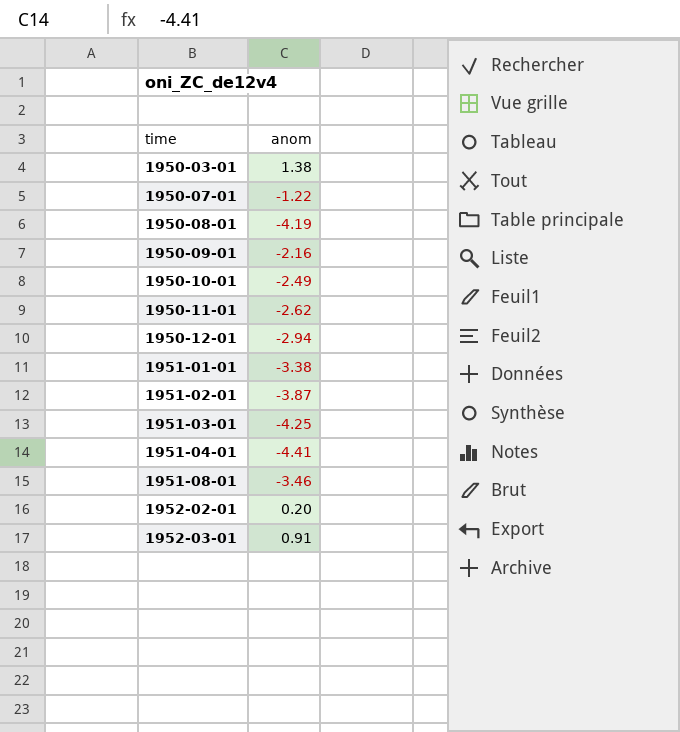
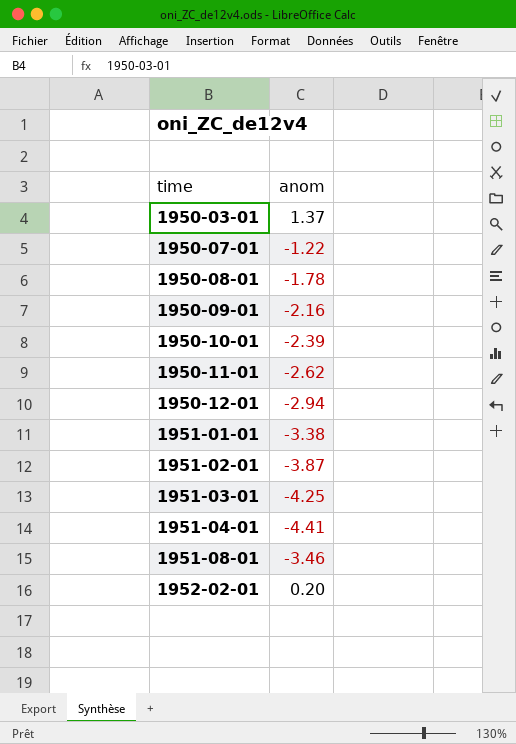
row 1952-03-01: 0.91 -> none
1950-03-01 | anom: 1.38 -> 1.37
1950-08-01 | anom: -4.19 -> -1.78
1950-10-01 | anom: -2.49 -> -2.39

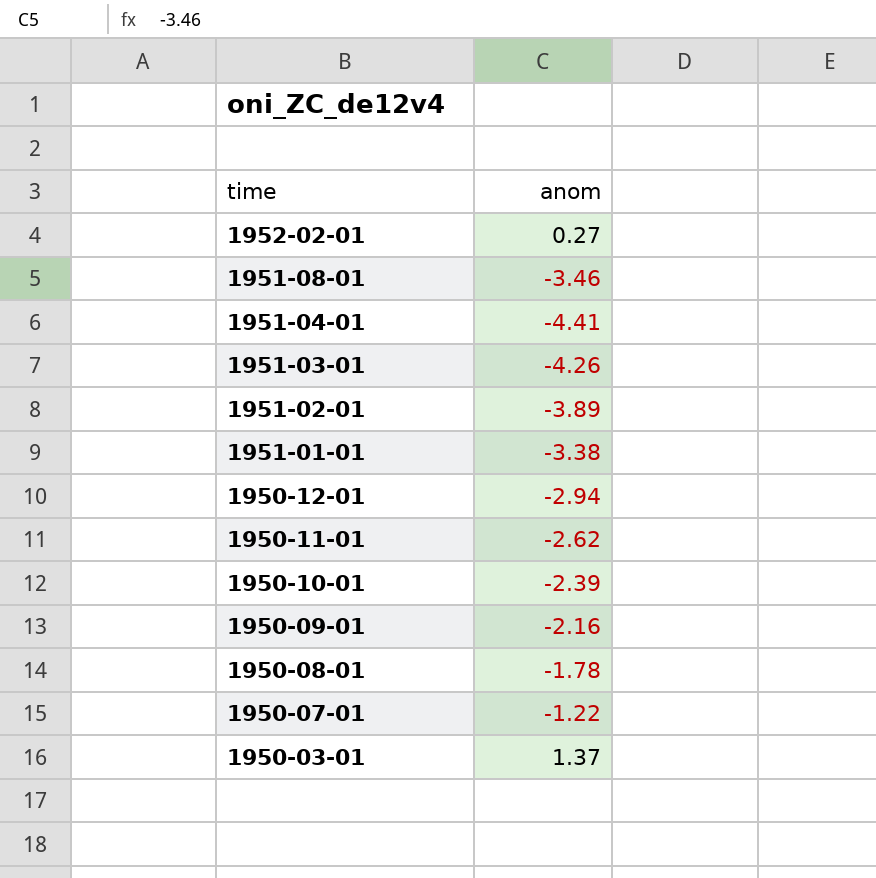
row order: time ascending -> time descending
1952-02-01 | anom: 0.20 -> 0.27
1951-03-01 | anom: -4.25 -> -4.26
1951-02-01 | anom: -3.87 -> -3.89

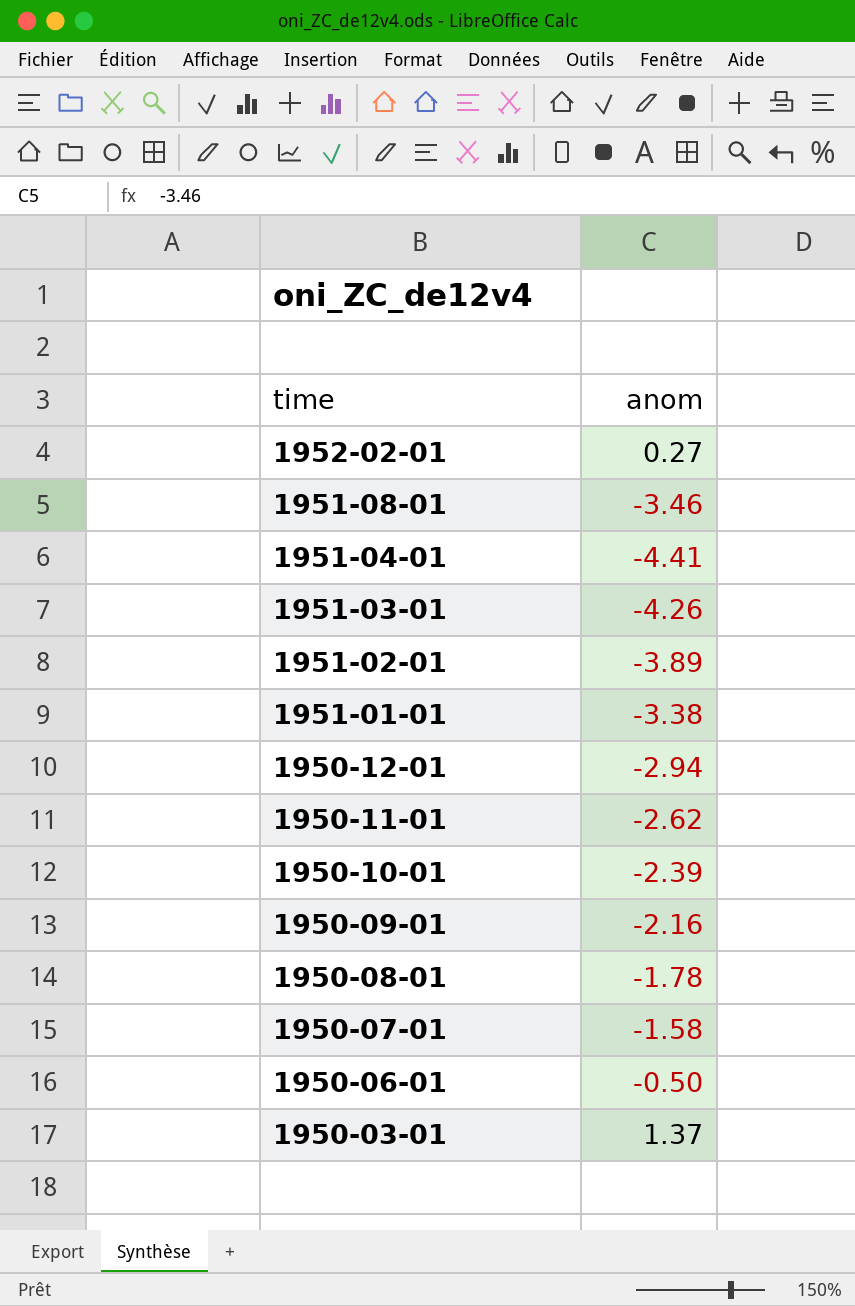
1950-07-01 | anom: -1.22 -> -1.58
row 1950-06-01: none -> -0.50

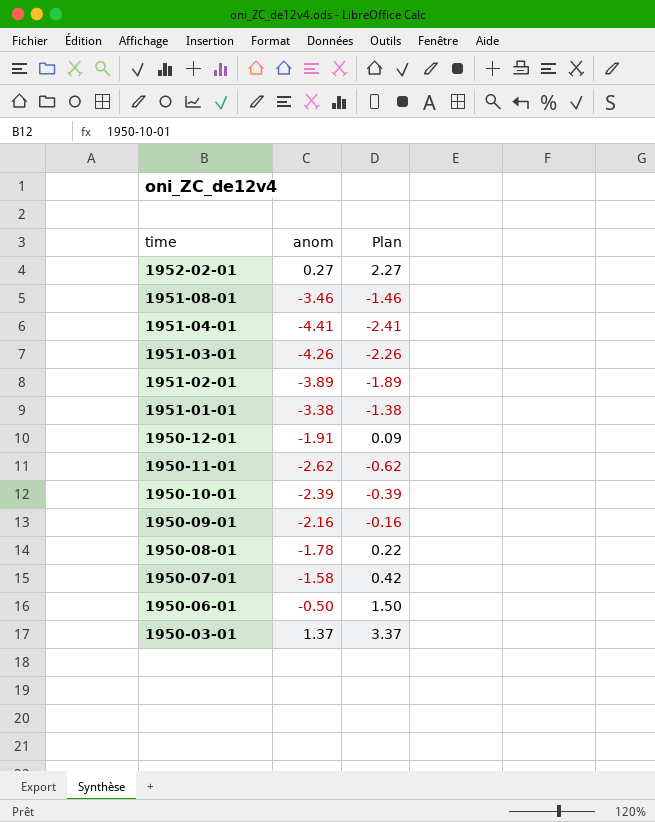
column Plan | formula: none -> [anom] + 2
1950-12-01 | anom: -2.94 -> -1.91

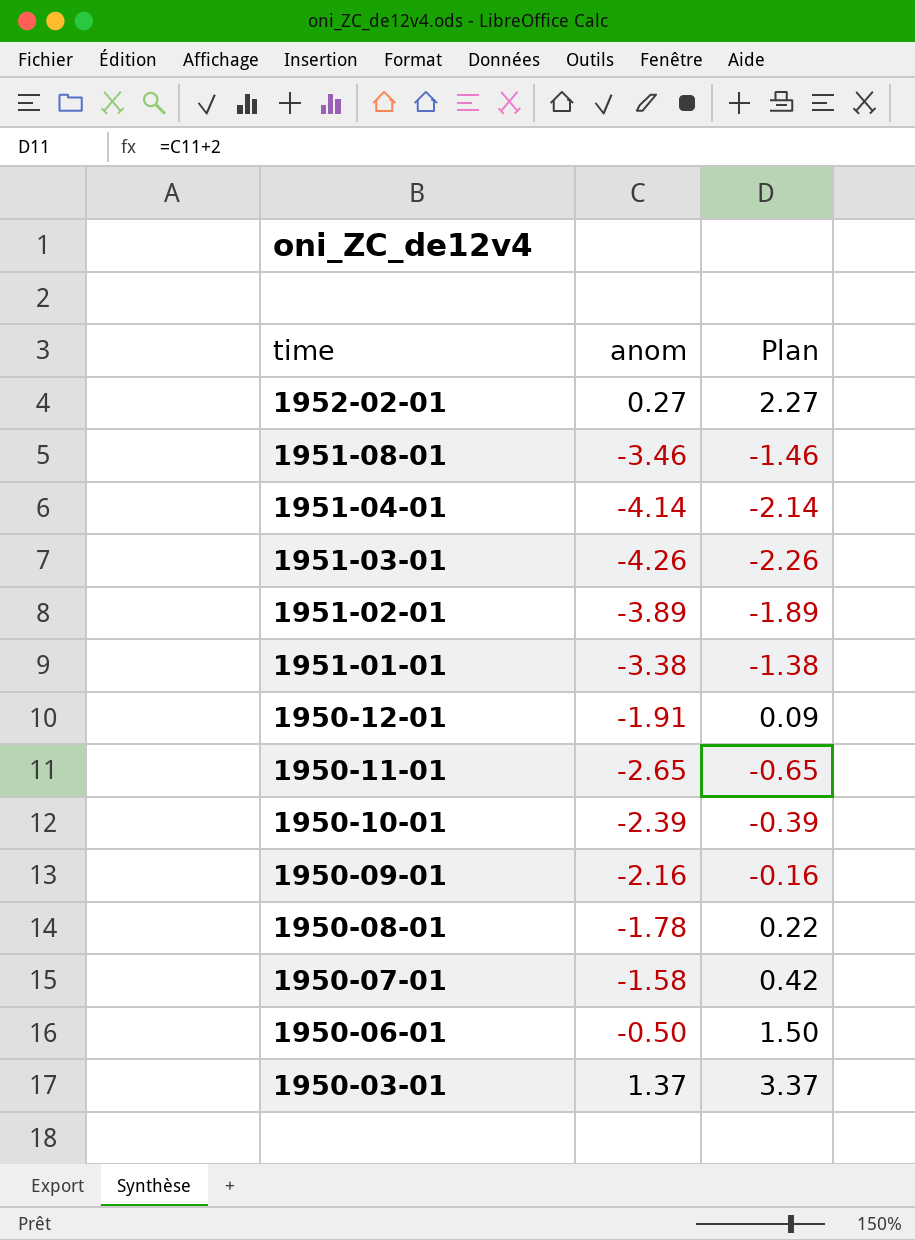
1951-04-01 | anom: -4.41 -> -4.14
1951-04-01 | Plan: -2.41 -> -2.14
1950-11-01 | anom: -2.62 -> -2.65
1950-11-01 | Plan: -0.62 -> -0.65

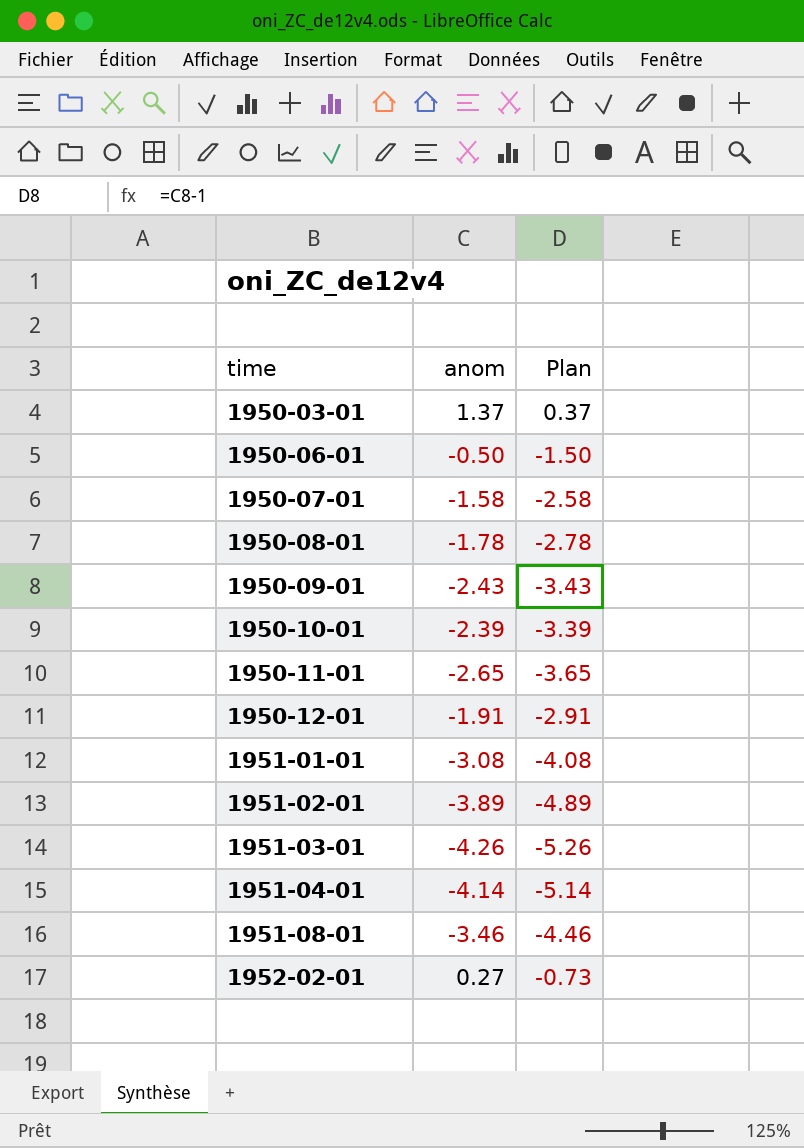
row order: time descending -> time ascending
column Plan | formula: [anom] + 2 -> [anom] - 1
1950-09-01 | anom: -2.16 -> -2.43
1951-01-01 | anom: -3.38 -> -3.08

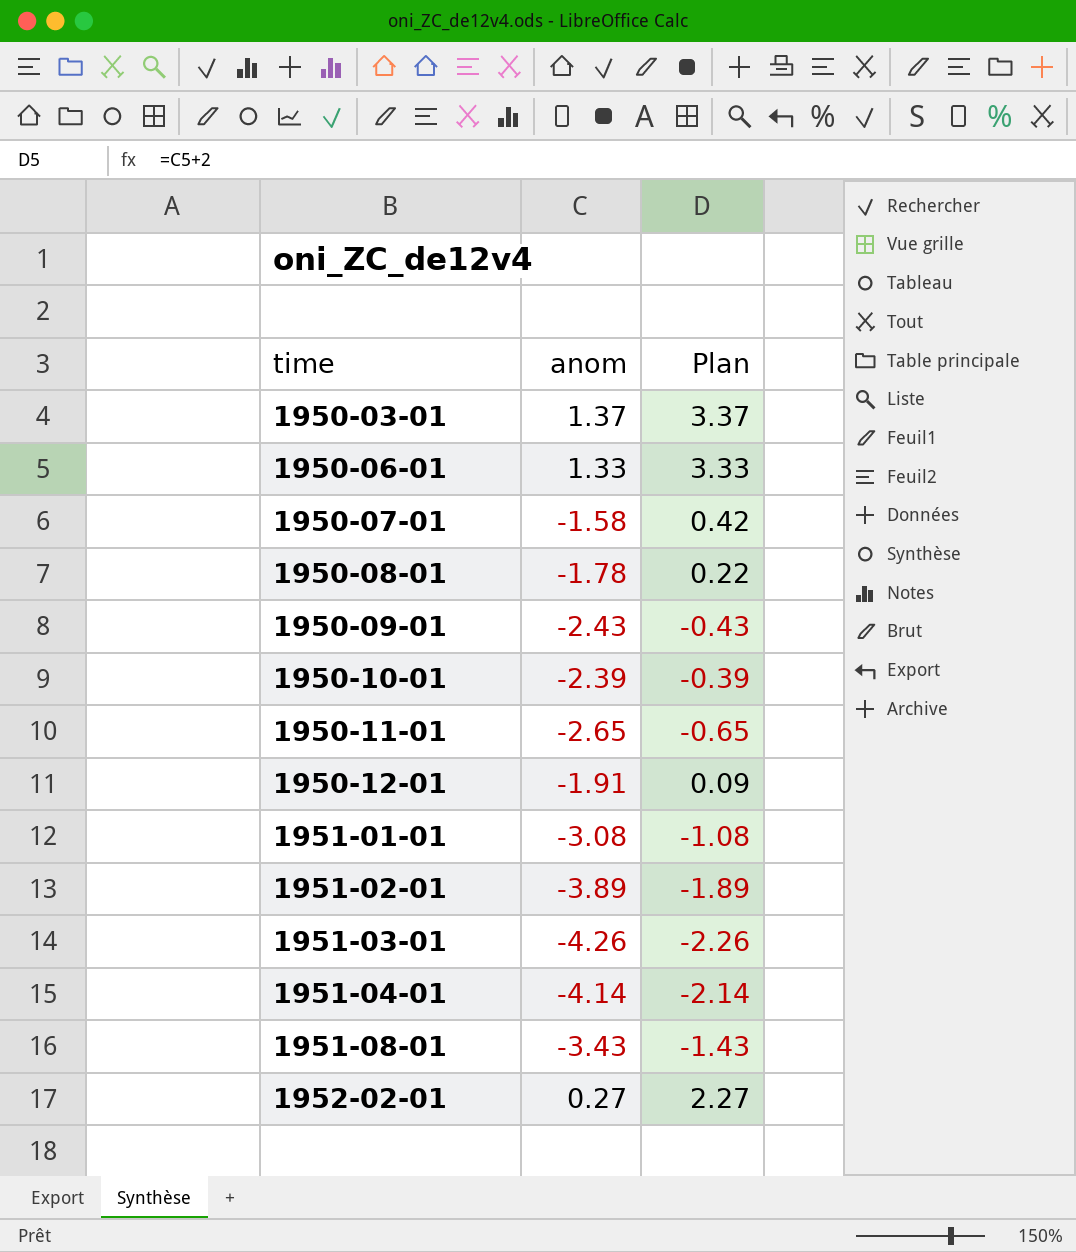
column Plan | formula: [anom] - 1 -> [anom] + 2
1950-06-01 | anom: -0.50 -> 1.33
1951-08-01 | anom: -3.46 -> -3.43

